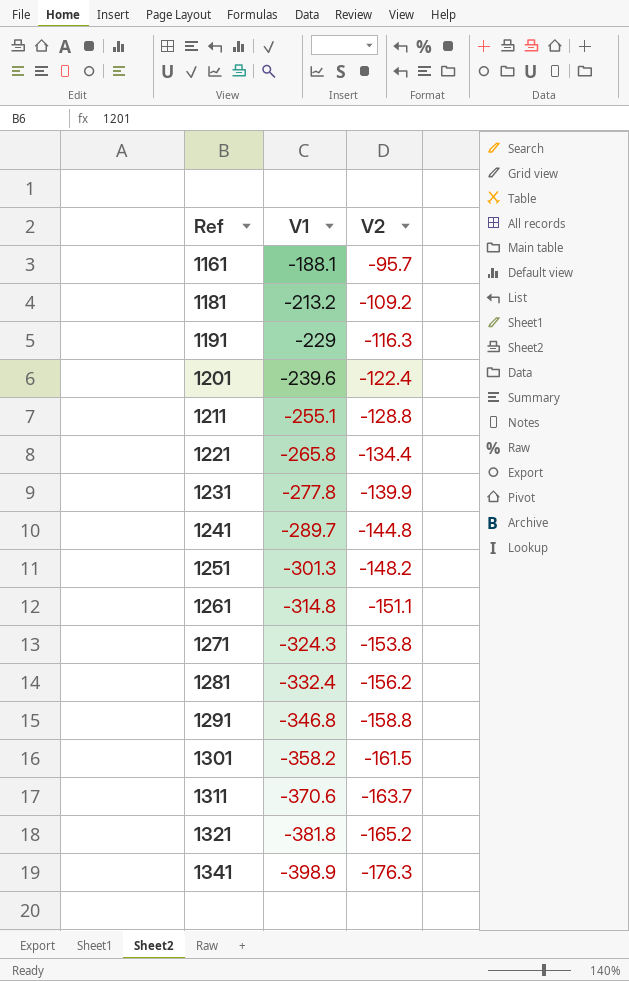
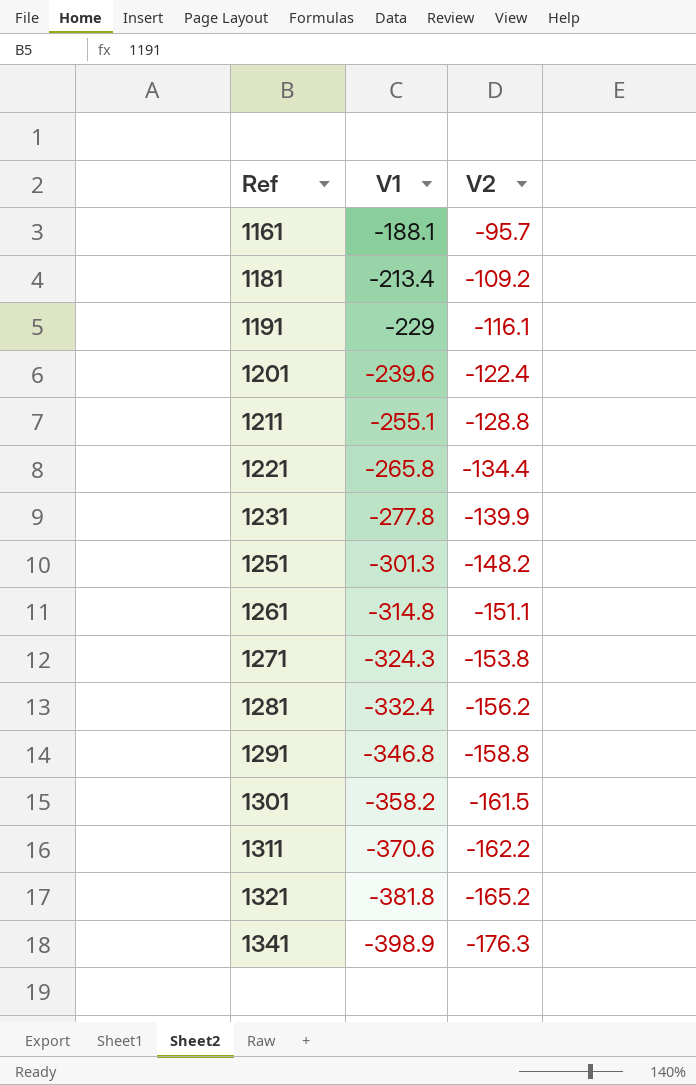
row 1241: -289.7 | -144.8 -> none
1181 | V1: -213.2 -> -213.4
1191 | V2: -116.3 -> -116.1
1311 | V2: -163.7 -> -162.2

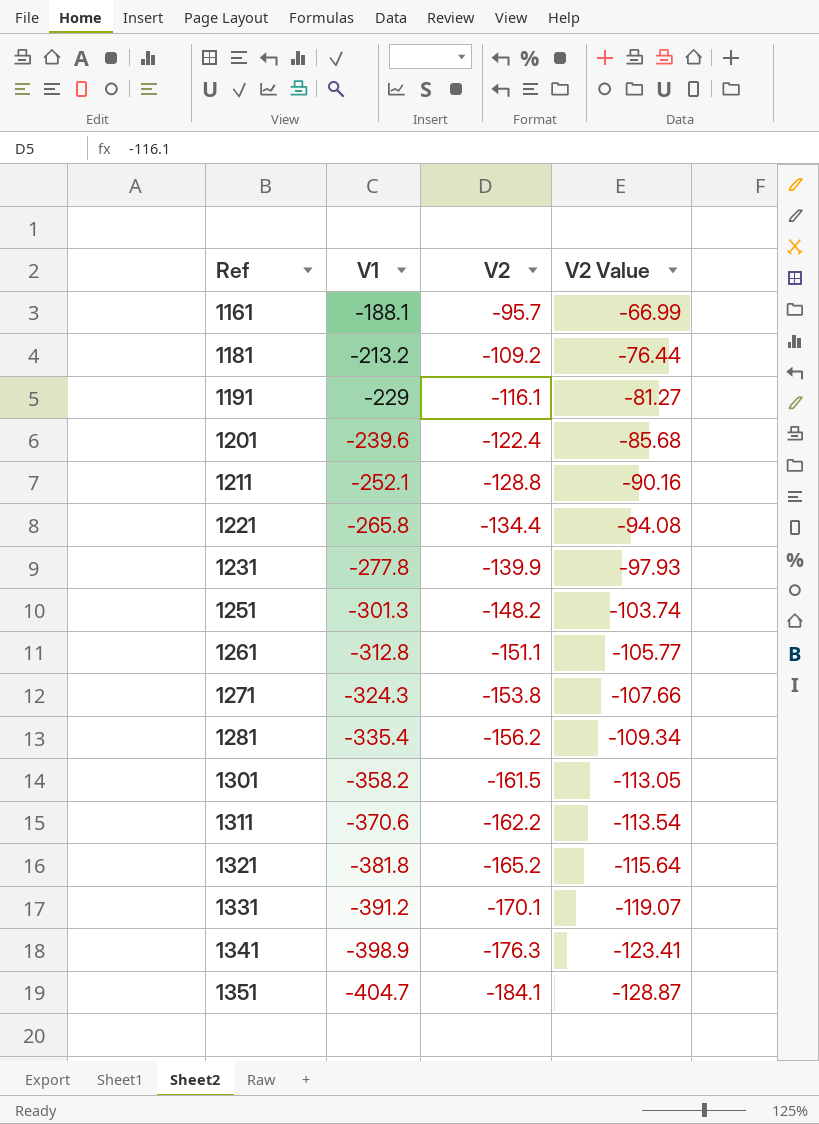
column V2 Value | formula: none -> [V2] * 0.7
row 1291: -346.8 | -158.8 -> none
1181 | V1: -213.4 -> -213.2
1211 | V1: -255.1 -> -252.1
1261 | V1: -314.8 -> -312.8
1281 | V1: -332.4 -> -335.4
row 1331: none -> -391.2 | -170.1 | -119.07
row 1351: none -> -404.7 | -184.1 | -128.87

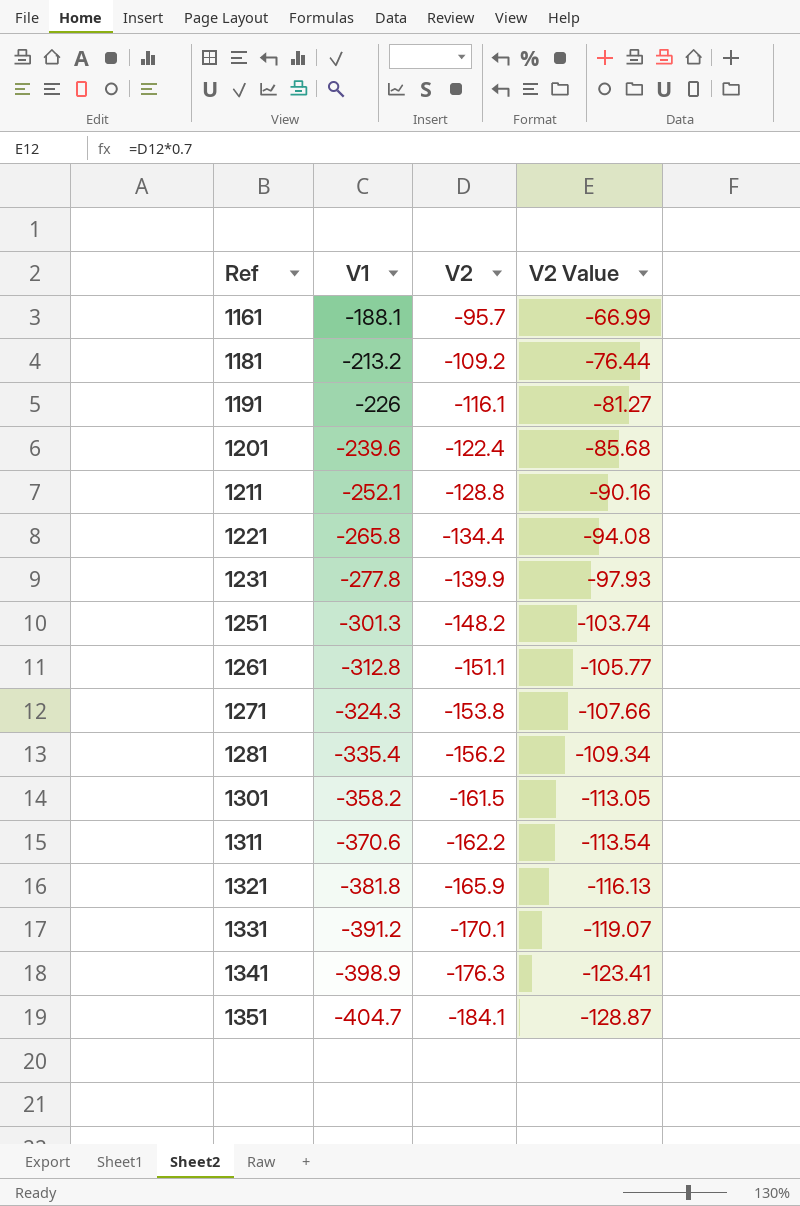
1191 | V1: -229 -> -226
1321 | V2: -165.2 -> -165.9
1321 | V2 Value: -115.64 -> -116.13

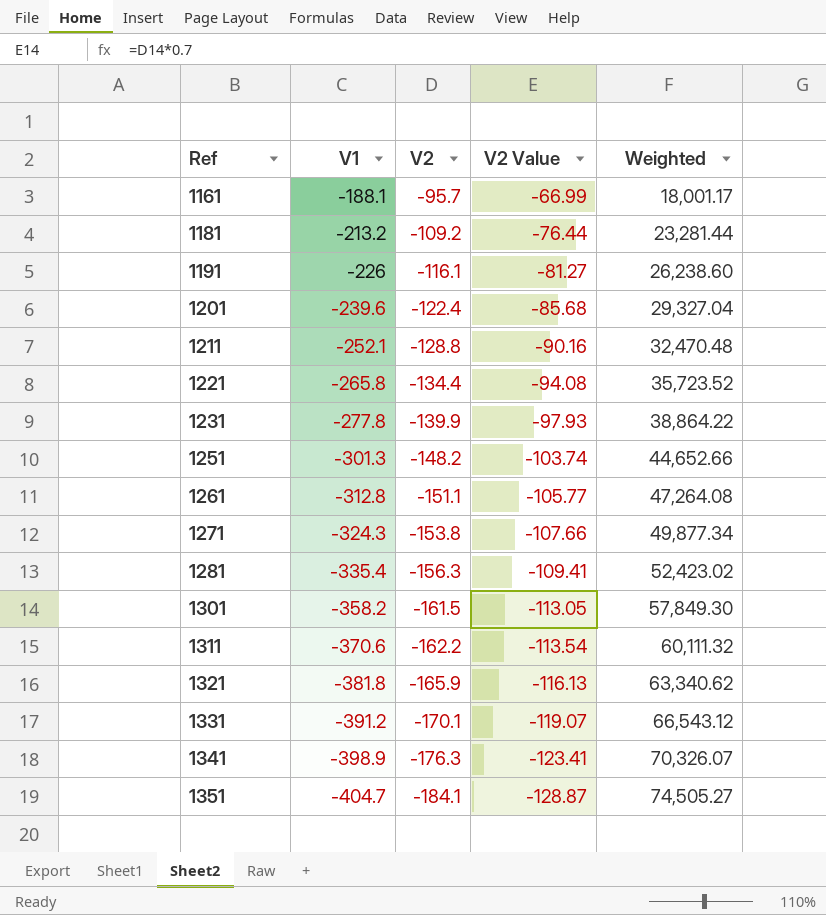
column Weighted | formula: none -> [V1] * [V2]
1281 | V2: -156.2 -> -156.3
1281 | V2 Value: -109.34 -> -109.41

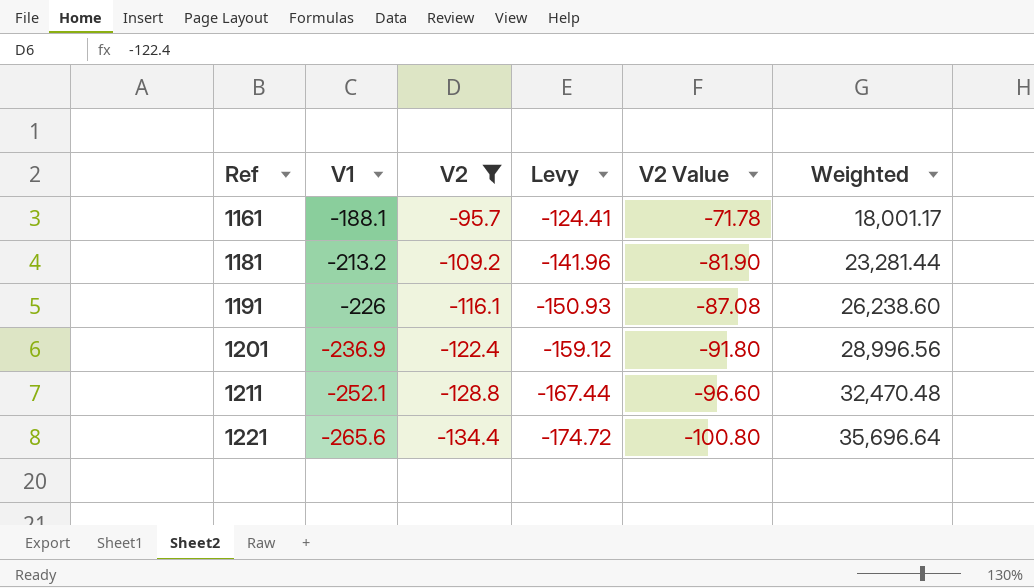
filter: none -> V2 >= -134.4
column Levy | formula: none -> [V2] * 1.3
column V2 Value | formula: [V2] * 0.7 -> [V2] * 0.75
1201 | V1: -239.6 -> -236.9
1201 | Weighted: 29,327.04 -> 28,996.56
1221 | V1: -265.8 -> -265.6
1221 | Weighted: 35,723.52 -> 35,696.64

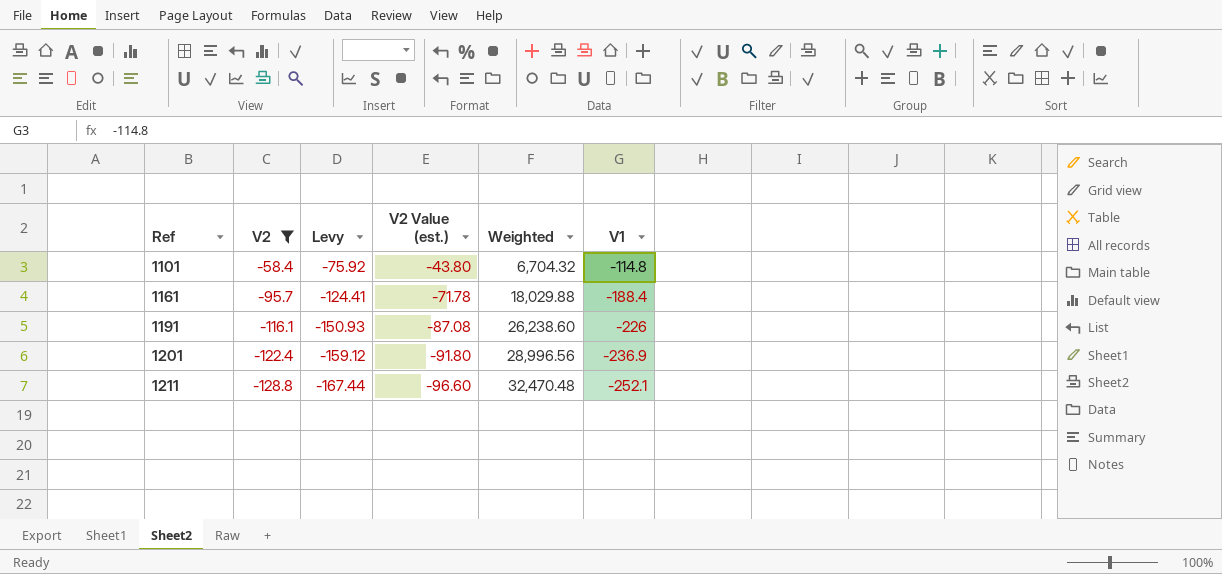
column name: V2 Value -> V2 Value (est.)
column V1 | position: 2 -> 6
row 1181: -213.2 | -109.2 | -141.96 | -81.90 | 23,281.44 -> none
row 1221: -265.6 | -134.4 | -174.72 | -100.80 | 35,696.64 -> none
row 1101: none -> -58.4 | -75.92 | -43.80 | 6,704.32 | -114.8
1161 | Weighted: 18,001.17 -> 18,029.88
1161 | V1: -188.1 -> -188.4

